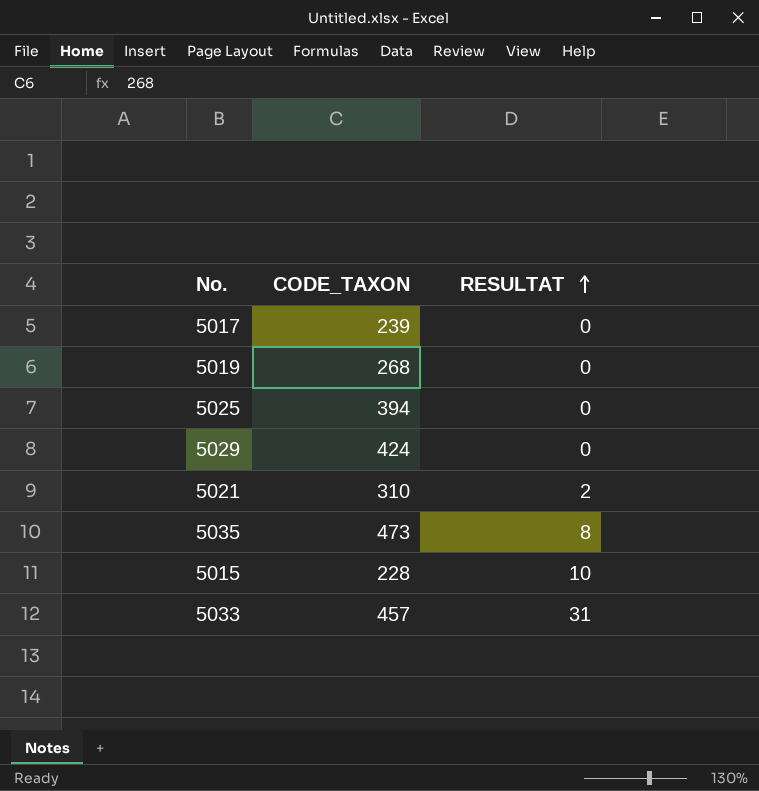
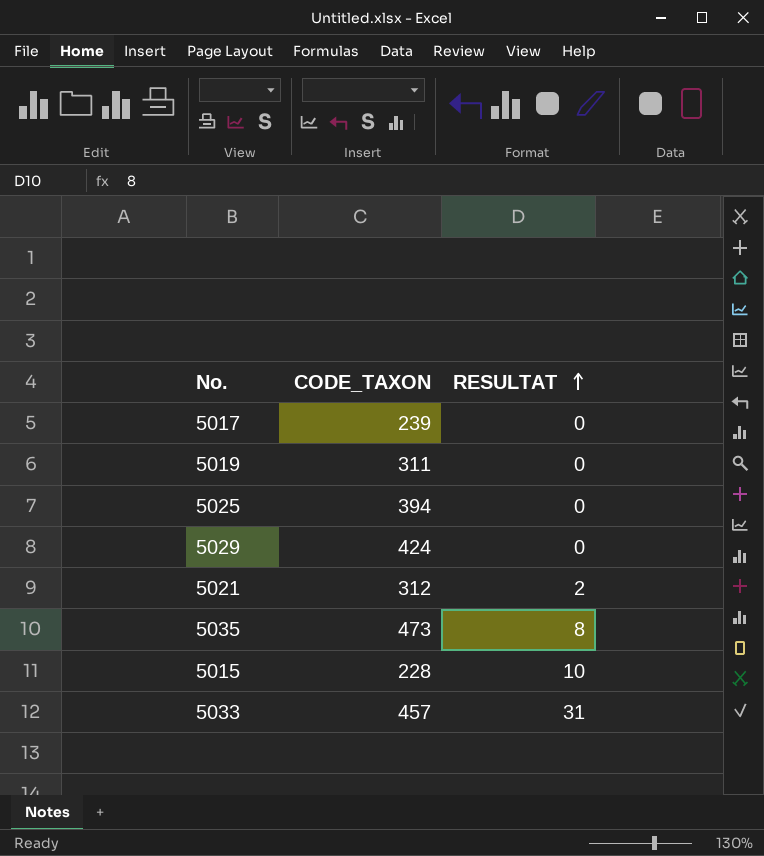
5019 | CODE_TAXON: 268 -> 311
5021 | CODE_TAXON: 310 -> 312

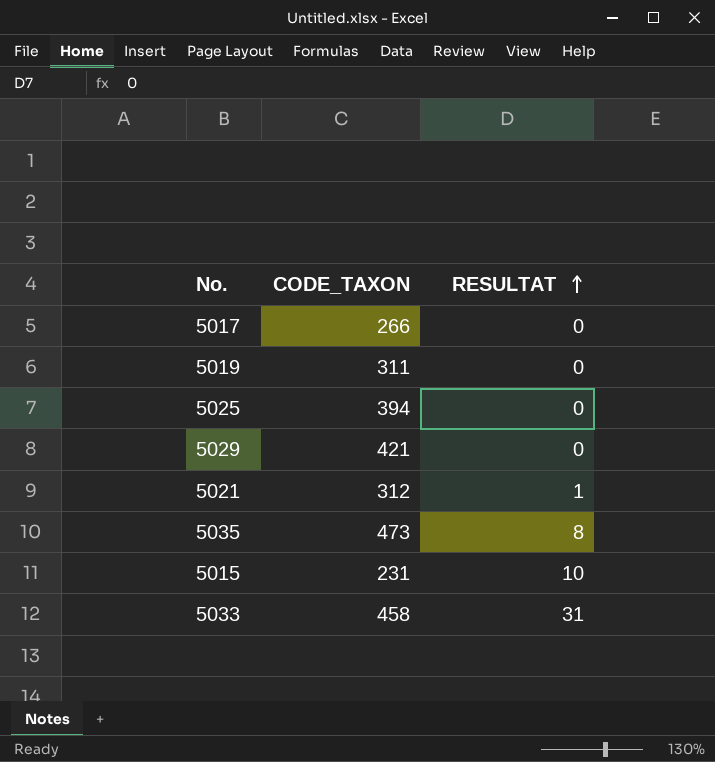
5017 | CODE_TAXON: 239 -> 266
5029 | CODE_TAXON: 424 -> 421
5021 | RESULTAT: 2 -> 1
5015 | CODE_TAXON: 228 -> 231
5033 | CODE_TAXON: 457 -> 458

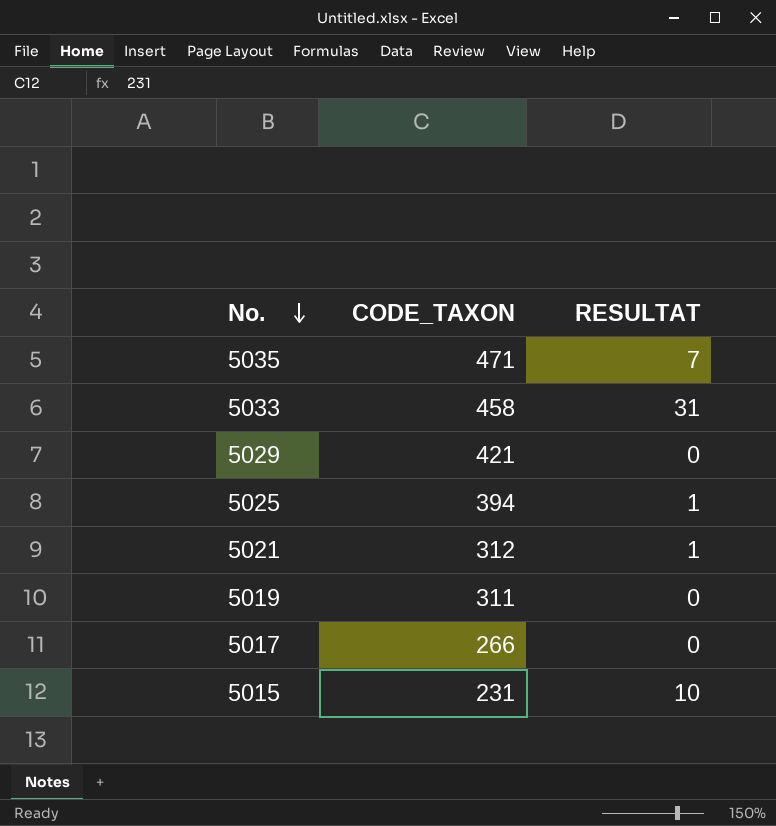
row order: RESULTAT ascending -> No. descending
5035 | CODE_TAXON: 473 -> 471
5035 | RESULTAT: 8 -> 7
5025 | RESULTAT: 0 -> 1

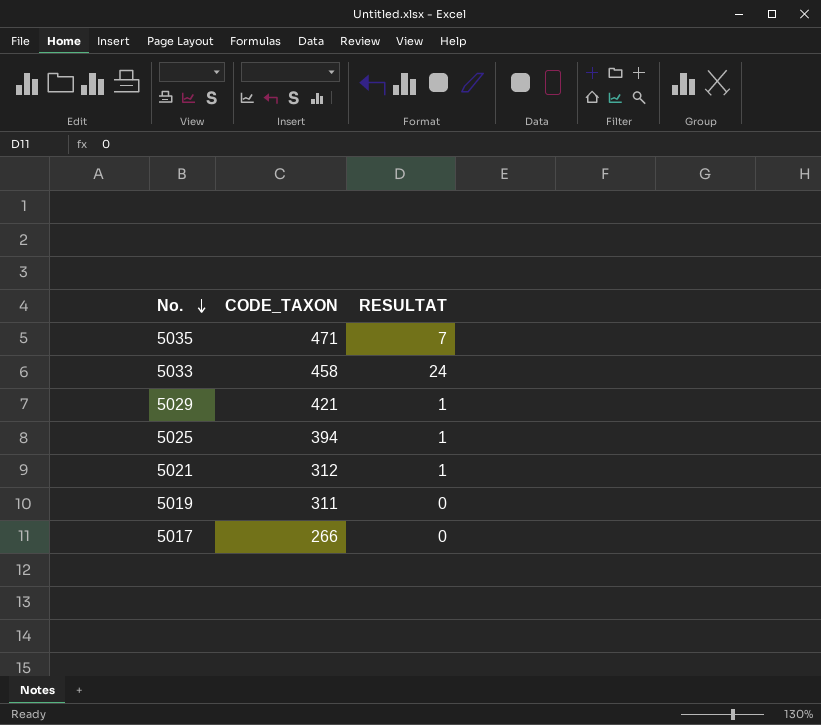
row 5015: 231 | 10 -> none
5033 | RESULTAT: 31 -> 24
5029 | RESULTAT: 0 -> 1

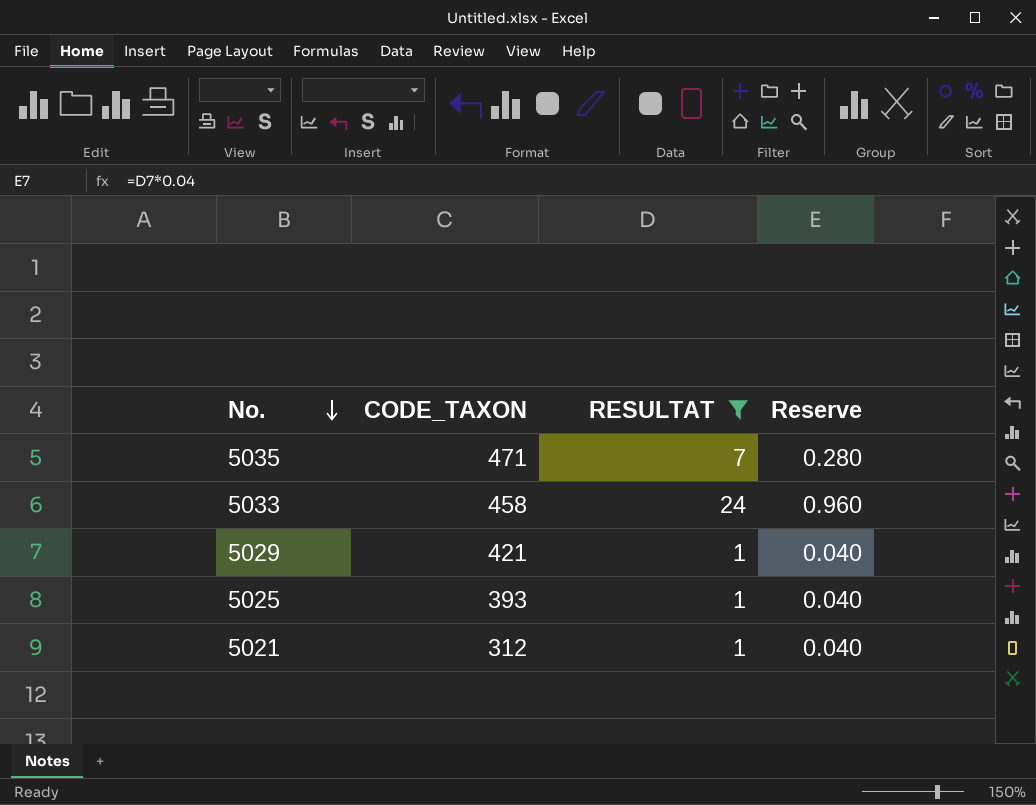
filter: none -> RESULTAT != 0
column Reserve | formula: none -> [RESULTAT] * 0.04
5025 | CODE_TAXON: 394 -> 393

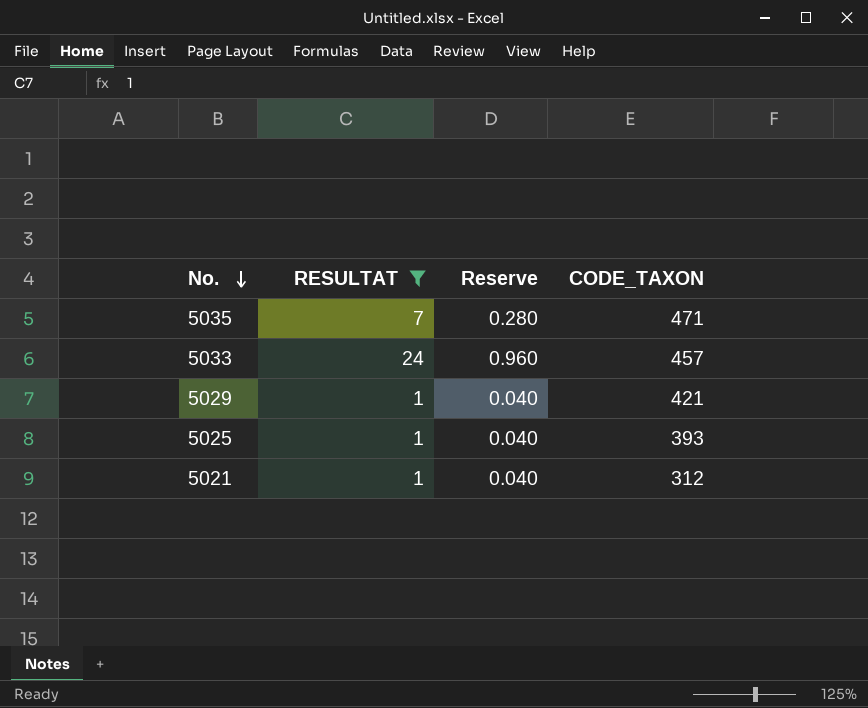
column CODE_TAXON | position: 2 -> 4
5033 | CODE_TAXON: 458 -> 457

